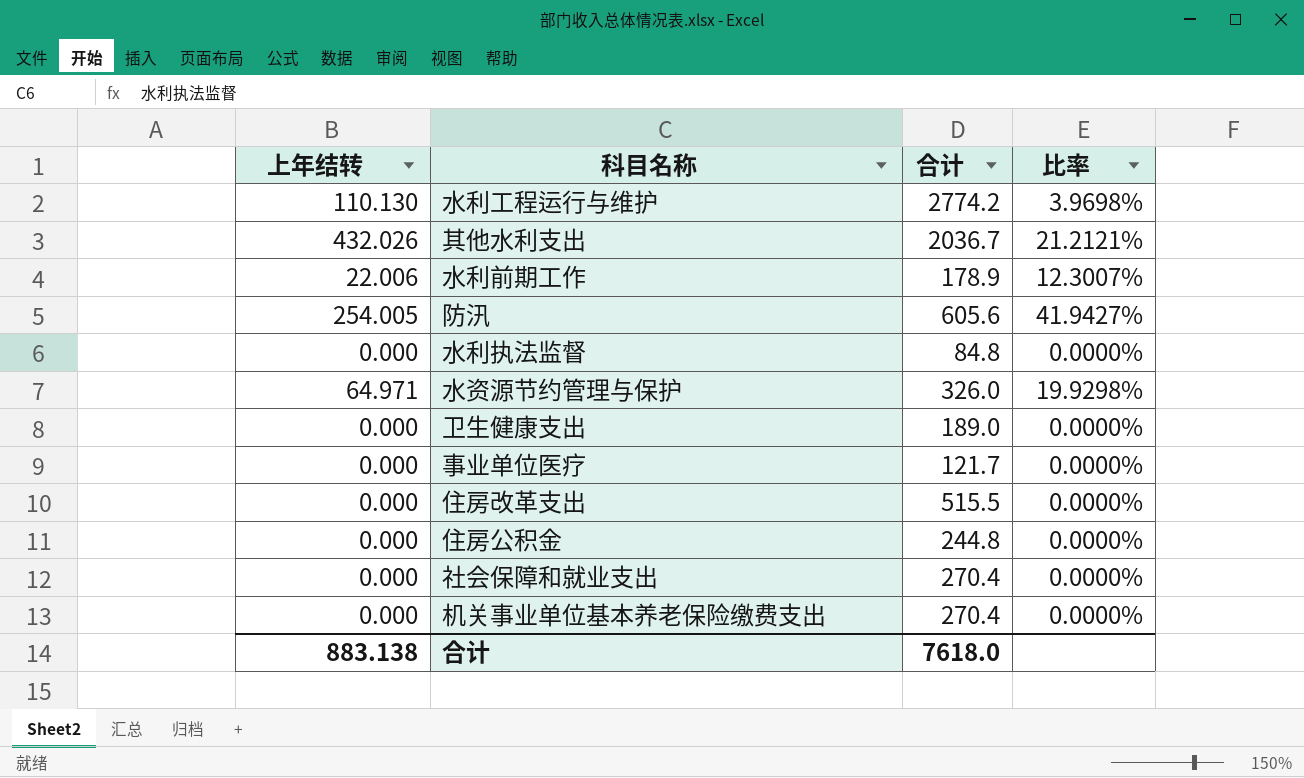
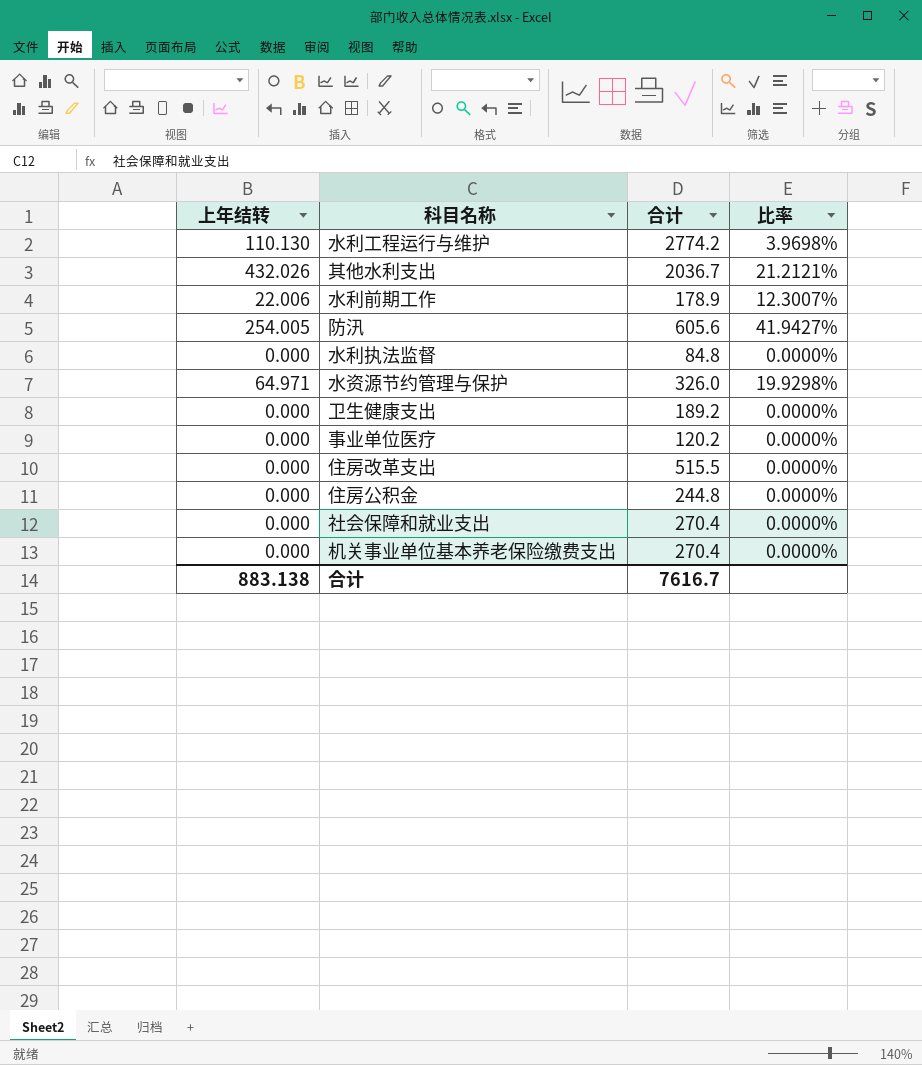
卫生健康支出 | 合计: 189.0 -> 189.2
事业单位医疗 | 合计: 121.7 -> 120.2
合计 | 合计: 7618.0 -> 7616.7

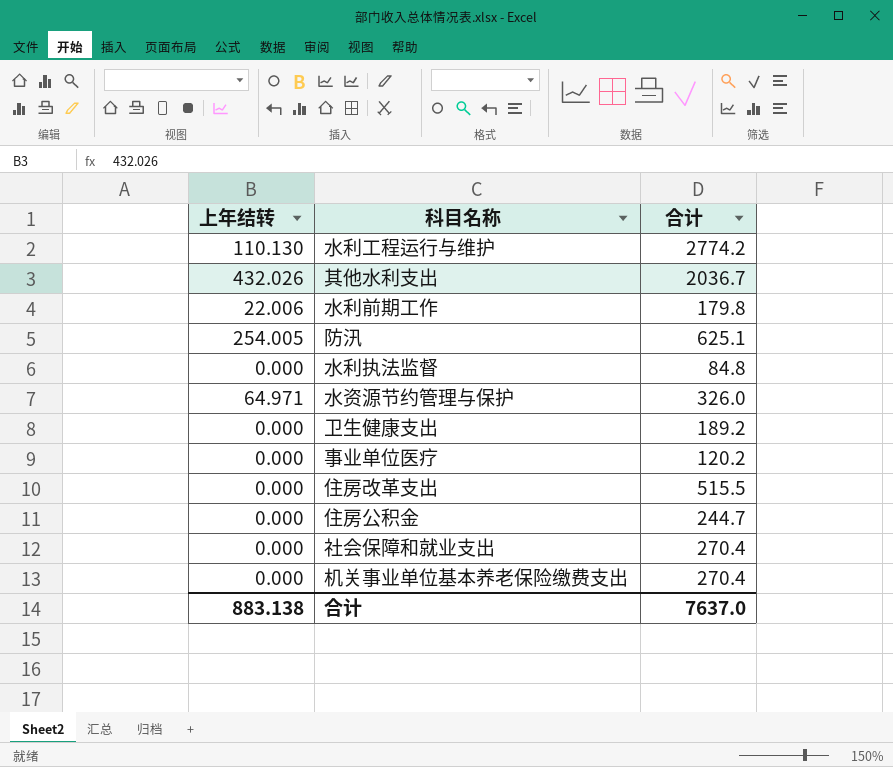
column 比率 | formula: [上年结转] / [合计] -> none
水利前期工作 | 合计: 178.9 -> 179.8
防汛 | 合计: 605.6 -> 625.1
住房公积金 | 合计: 244.8 -> 244.7
合计 | 合计: 7616.7 -> 7637.0

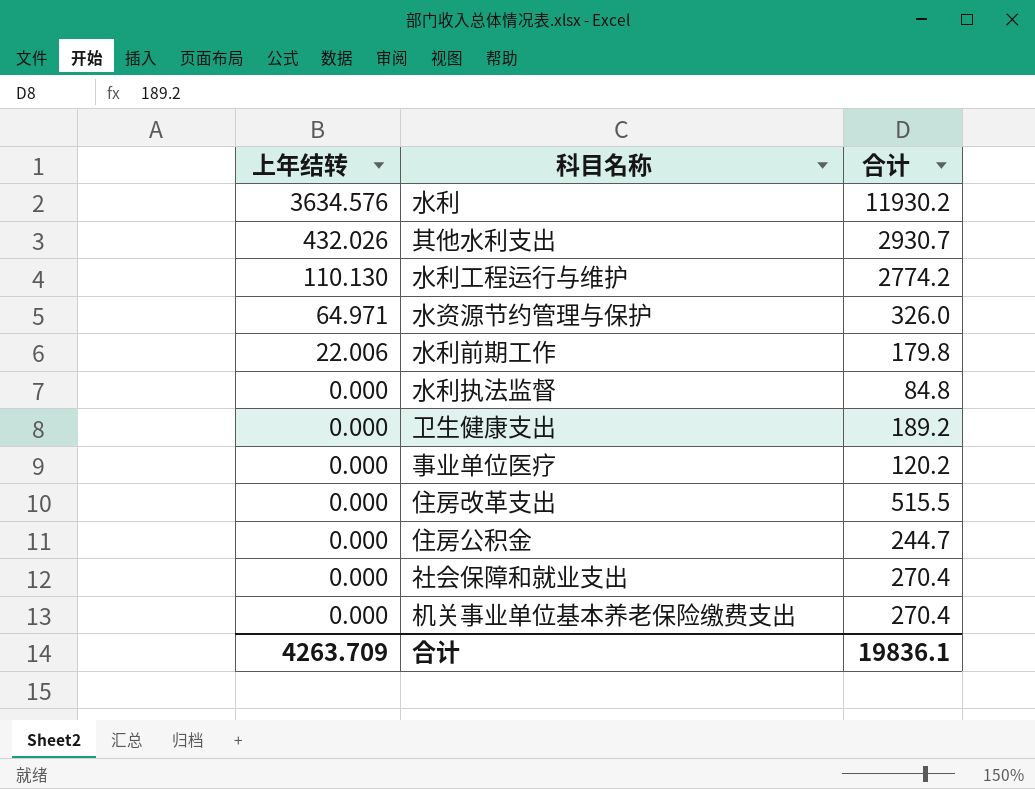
row order: none -> 上年结转 descending
row 防汛: 254.005 | 625.1 -> none
row 水利: none -> 3634.576 | 11930.2
其他水利支出 | 合计: 2036.7 -> 2930.7
合计 | 上年结转: 883.138 -> 4263.709
合计 | 合计: 7637.0 -> 19836.1

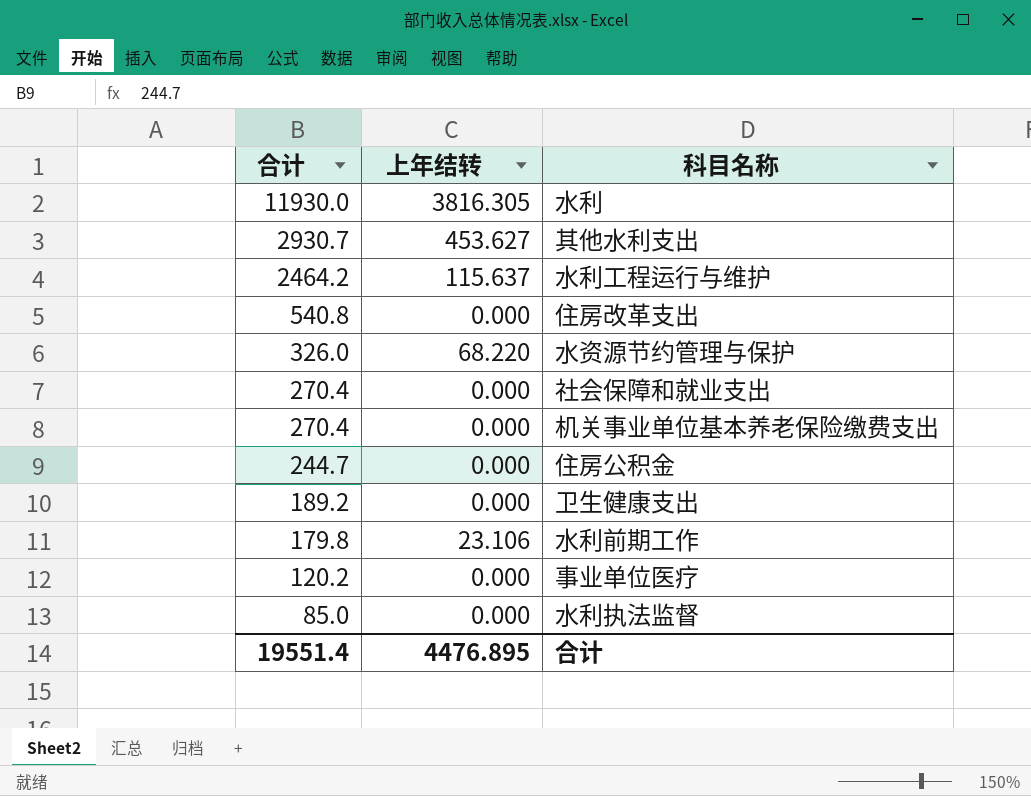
row order: 上年结转 descending -> 合计 descending
column 合计 | position: 3 -> 1
水利 | 合计: 11930.2 -> 11930.0
水利 | 上年结转: 3634.576 -> 3816.305
其他水利支出 | 上年结转: 432.026 -> 453.627
水利工程运行与维护 | 合计: 2774.2 -> 2464.2
水利工程运行与维护 | 上年结转: 110.130 -> 115.637
住房改革支出 | 合计: 515.5 -> 540.8
水资源节约管理与保护 | 上年结转: 64.971 -> 68.220
水利前期工作 | 上年结转: 22.006 -> 23.106
水利执法监督 | 合计: 84.8 -> 85.0
合计 | 合计: 19836.1 -> 19551.4
合计 | 上年结转: 4263.709 -> 4476.895

